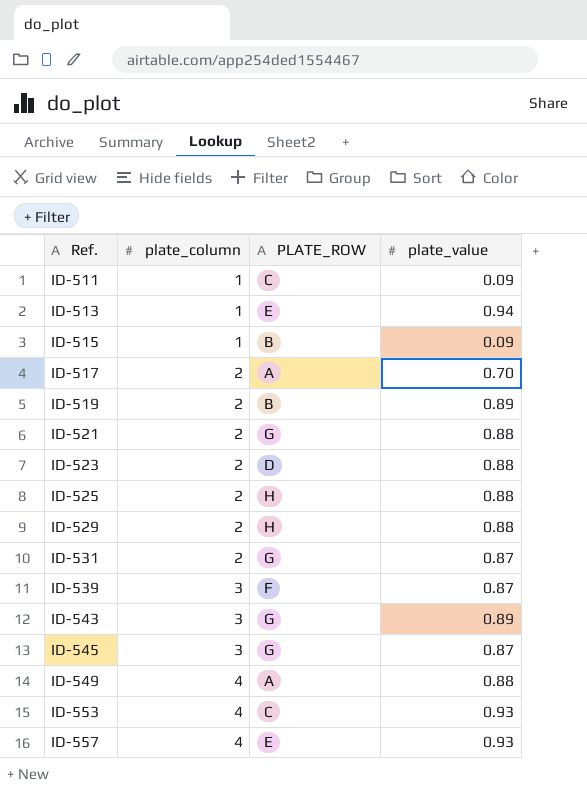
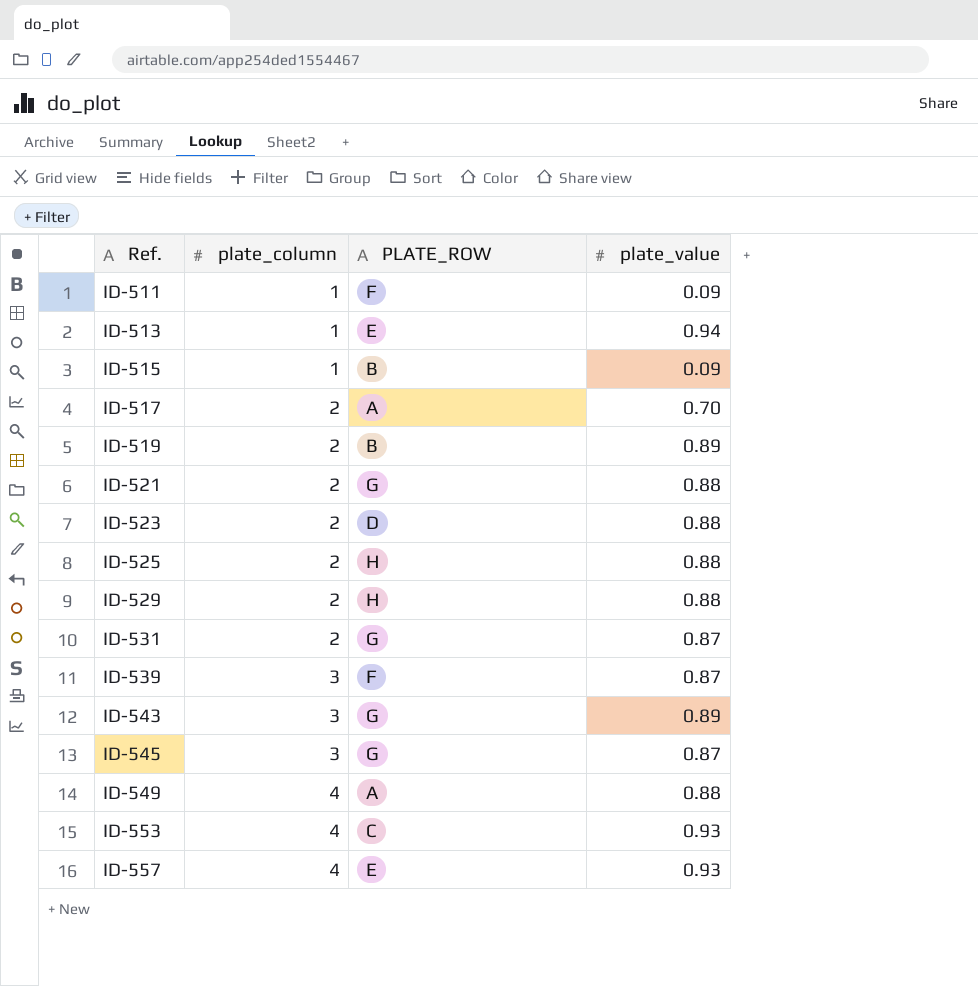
ID-511 | PLATE_ROW: C -> F

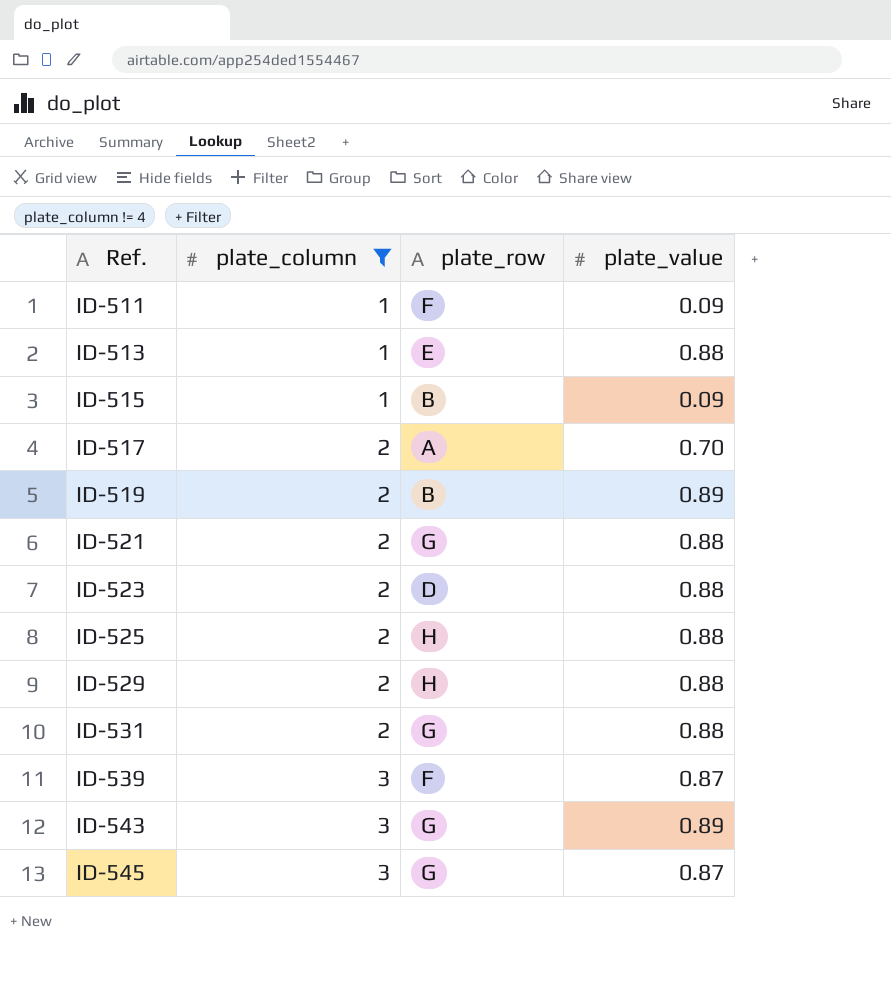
filter: none -> plate_column != 4
column name: PLATE_ROW -> plate_row
ID-513 | plate_value: 0.94 -> 0.88
ID-531 | plate_value: 0.87 -> 0.88

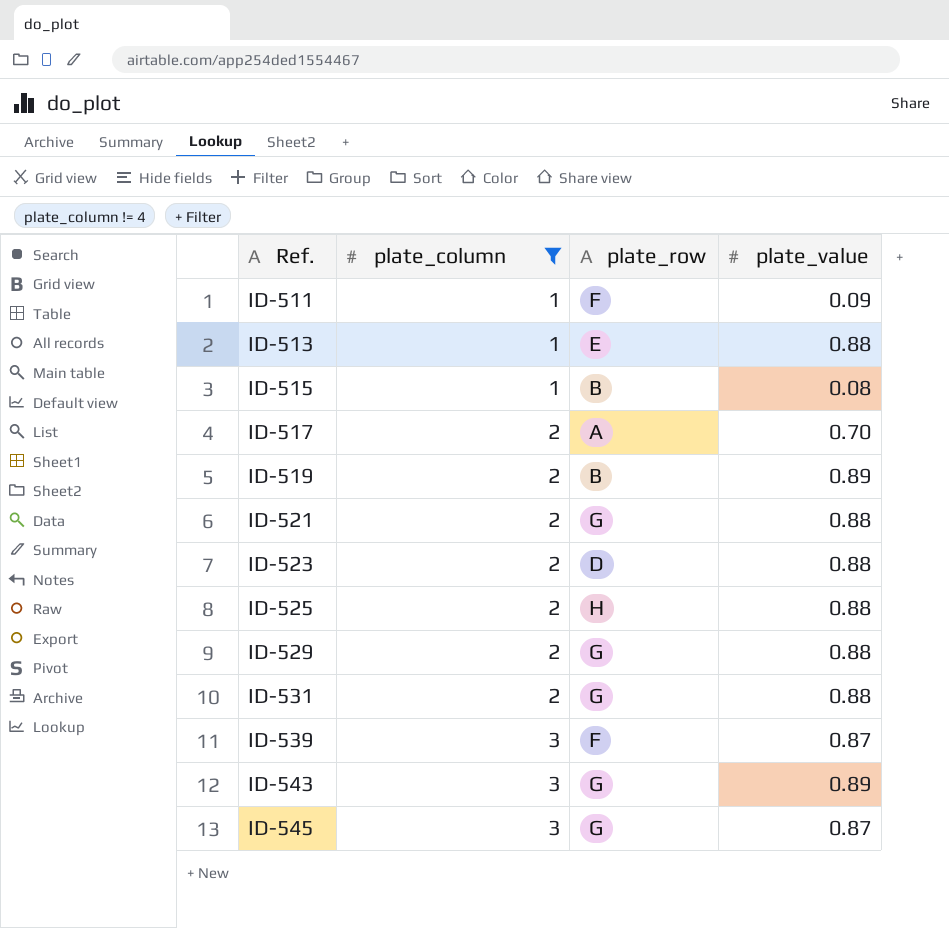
ID-515 | plate_value: 0.09 -> 0.08
ID-529 | plate_row: H -> G

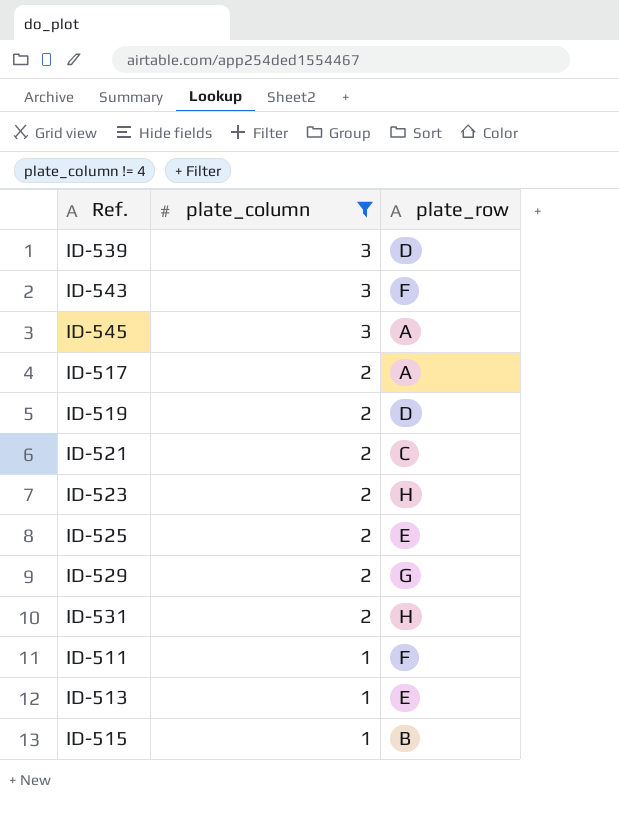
row order: Ref. ascending -> plate_column descending
column plate_value | position: 4 -> none
ID-539 | plate_row: F -> D
ID-543 | plate_row: G -> F
ID-545 | plate_row: G -> A
ID-519 | plate_row: B -> D
ID-521 | plate_row: G -> C
ID-523 | plate_row: D -> H
ID-525 | plate_row: H -> E
ID-531 | plate_row: G -> H

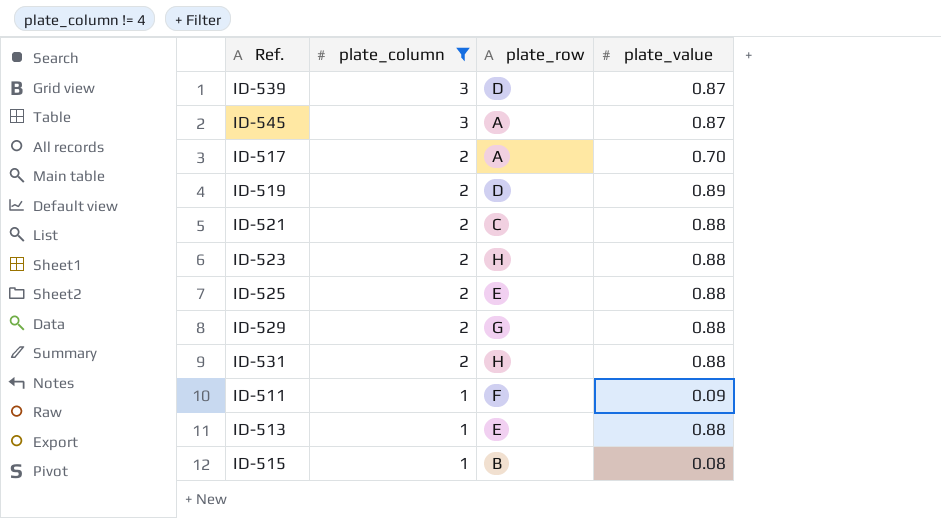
column plate_value | position: none -> 4
row ID-543: 3 | F -> none

